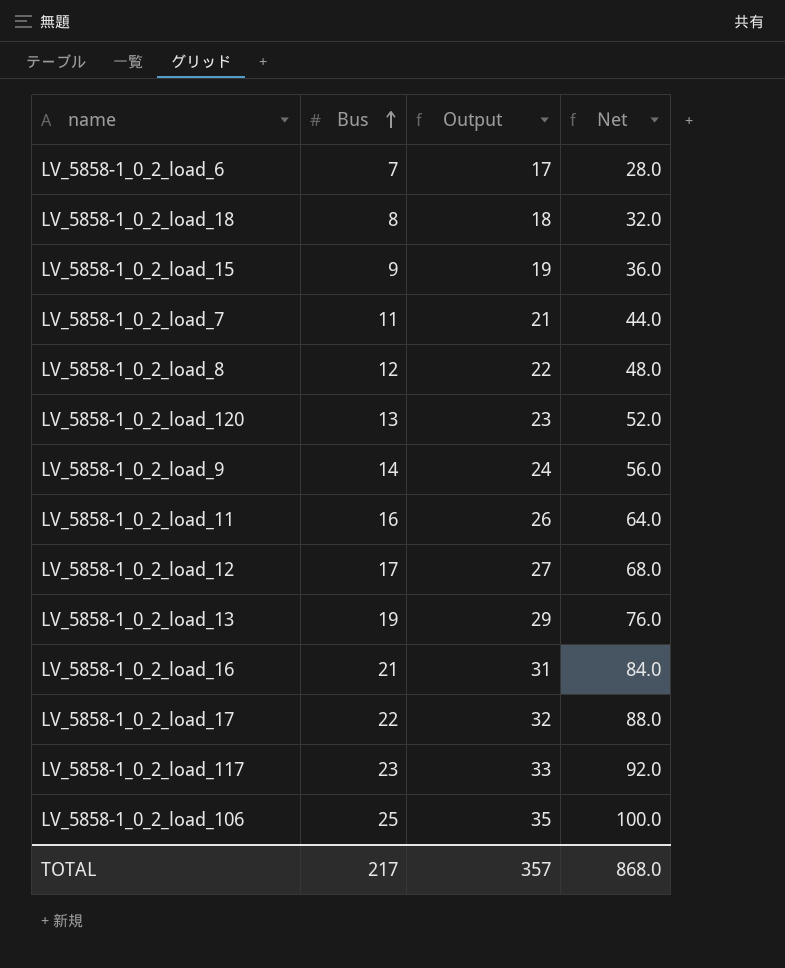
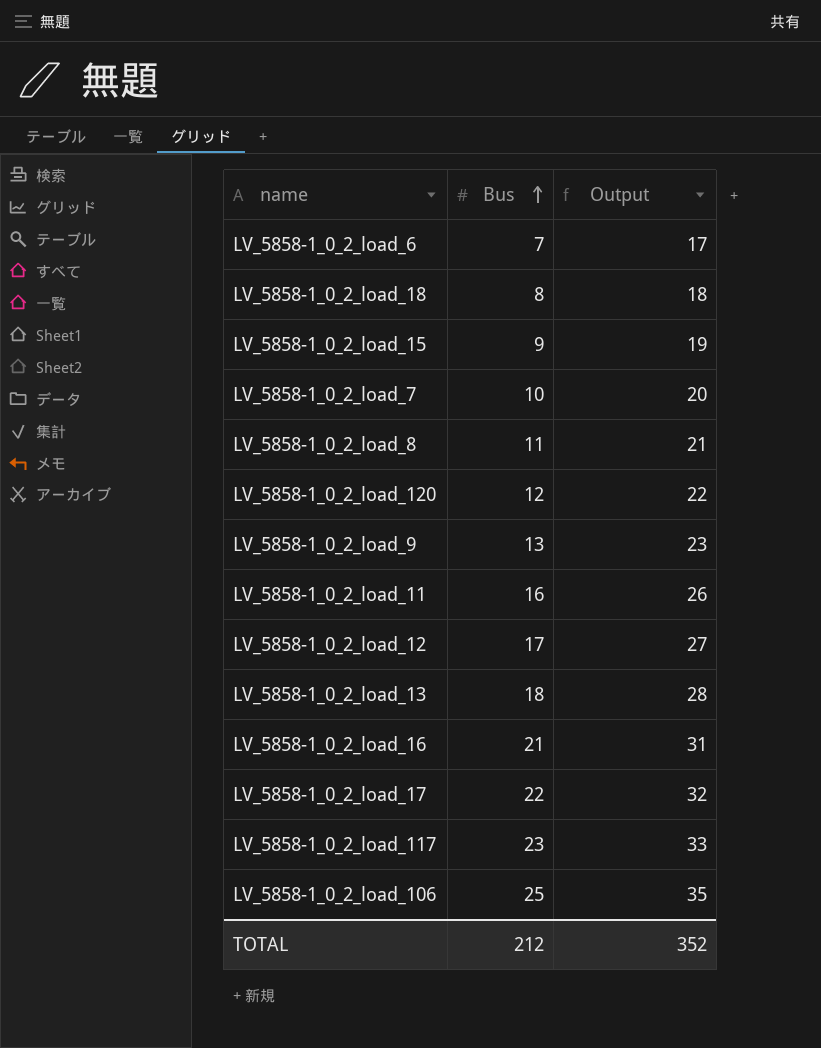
column Net | formula: [Bus] * 4 -> none
LV_5858-1_0_2_load_7 | Bus: 11 -> 10
LV_5858-1_0_2_load_7 | Output: 21 -> 20
LV_5858-1_0_2_load_8 | Bus: 12 -> 11
LV_5858-1_0_2_load_8 | Output: 22 -> 21
LV_5858-1_0_2_load_120 | Bus: 13 -> 12
LV_5858-1_0_2_load_120 | Output: 23 -> 22
LV_5858-1_0_2_load_9 | Bus: 14 -> 13
LV_5858-1_0_2_load_9 | Output: 24 -> 23
LV_5858-1_0_2_load_13 | Bus: 19 -> 18
LV_5858-1_0_2_load_13 | Output: 29 -> 28
TOTAL | Bus: 217 -> 212
TOTAL | Output: 357 -> 352

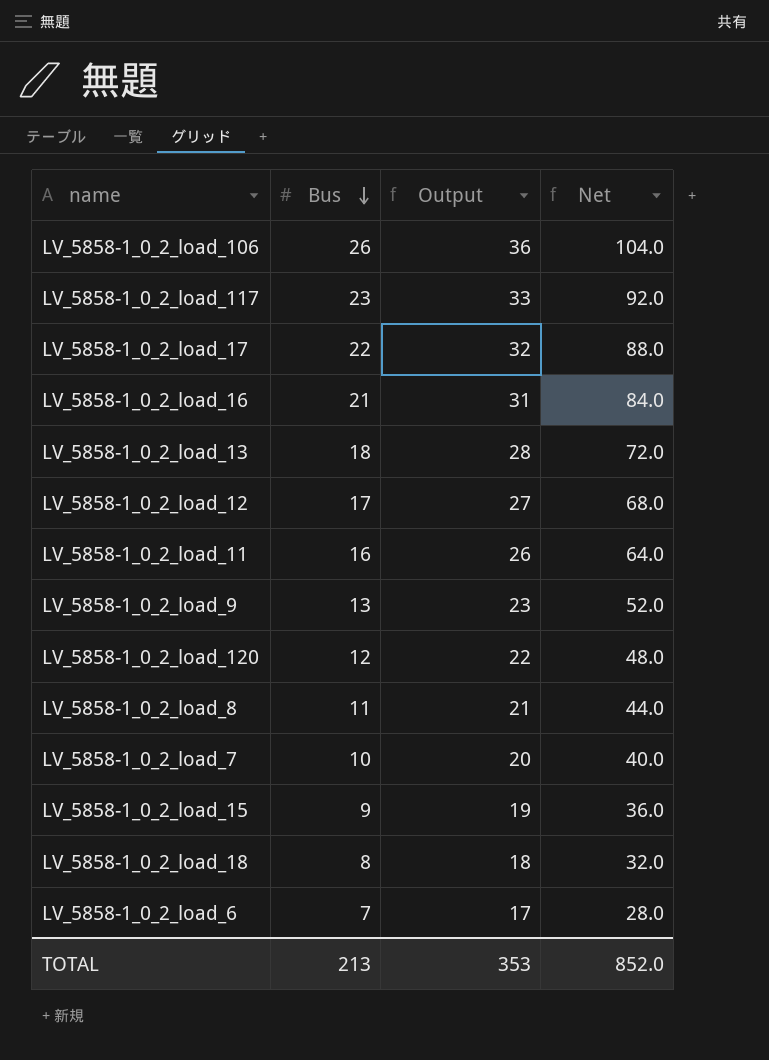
row order: Bus ascending -> Bus descending
column Net | formula: none -> [Bus] * 4
LV_5858-1_0_2_load_106 | Bus: 25 -> 26
LV_5858-1_0_2_load_106 | Output: 35 -> 36
TOTAL | Bus: 212 -> 213
TOTAL | Output: 352 -> 353

